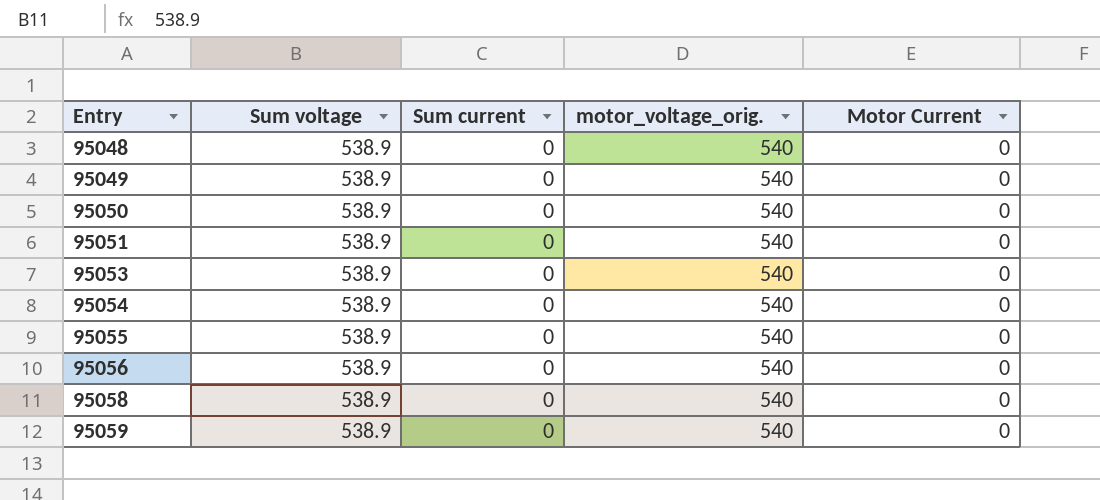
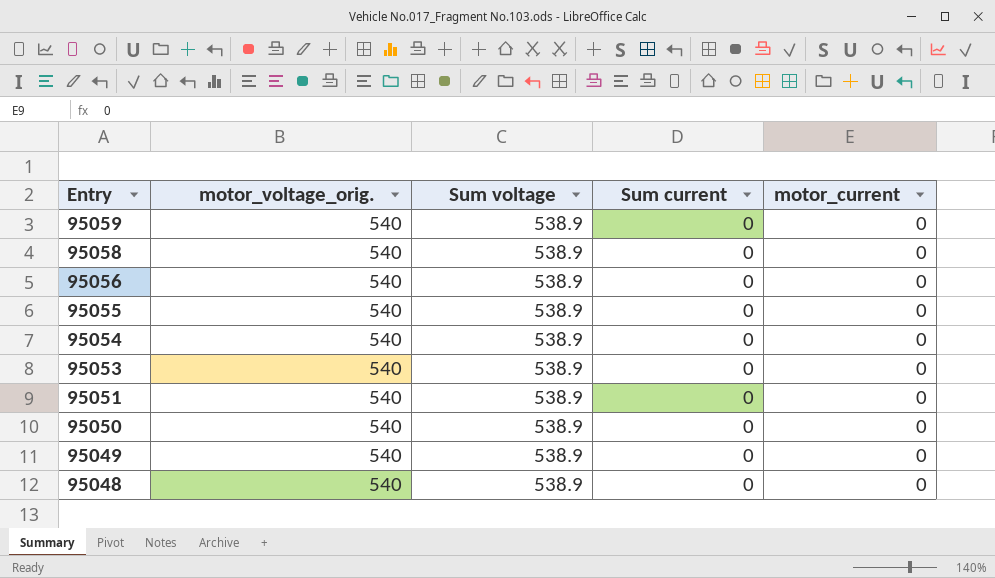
row order: Entry ascending -> Entry descending
column motor_voltage_orig. | position: 4 -> 2
column name: Motor Current -> motor_current

